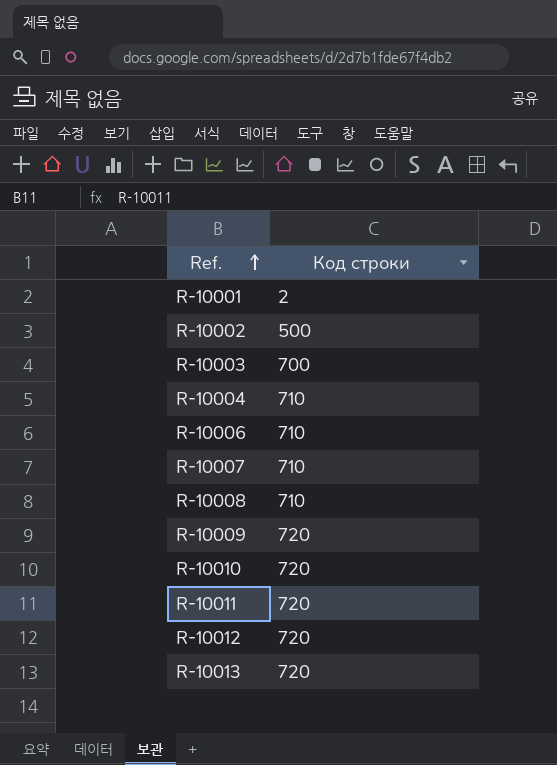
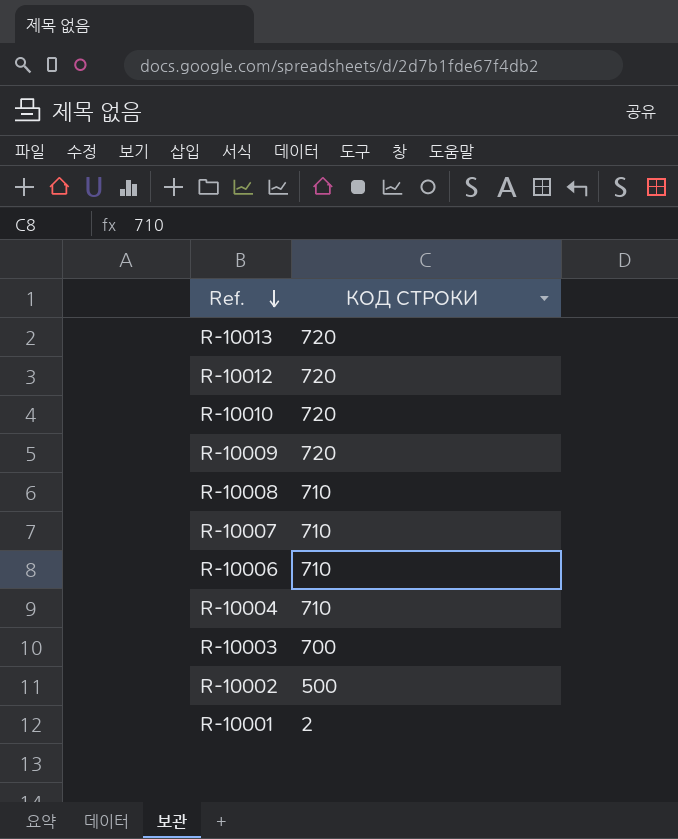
row order: Ref. ascending -> Ref. descending
column name: Код строки -> КОД СТРОКИ
row R-10011: 720 -> none

